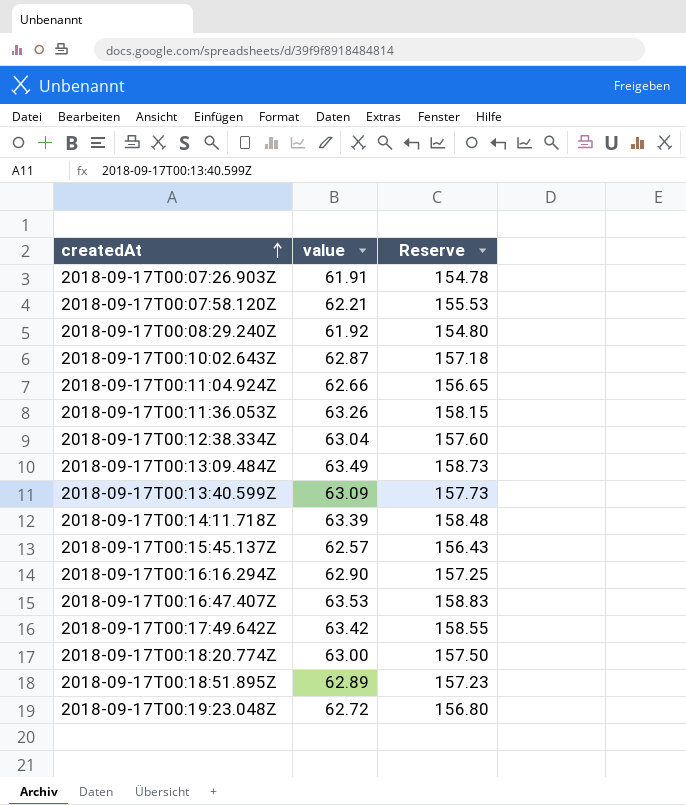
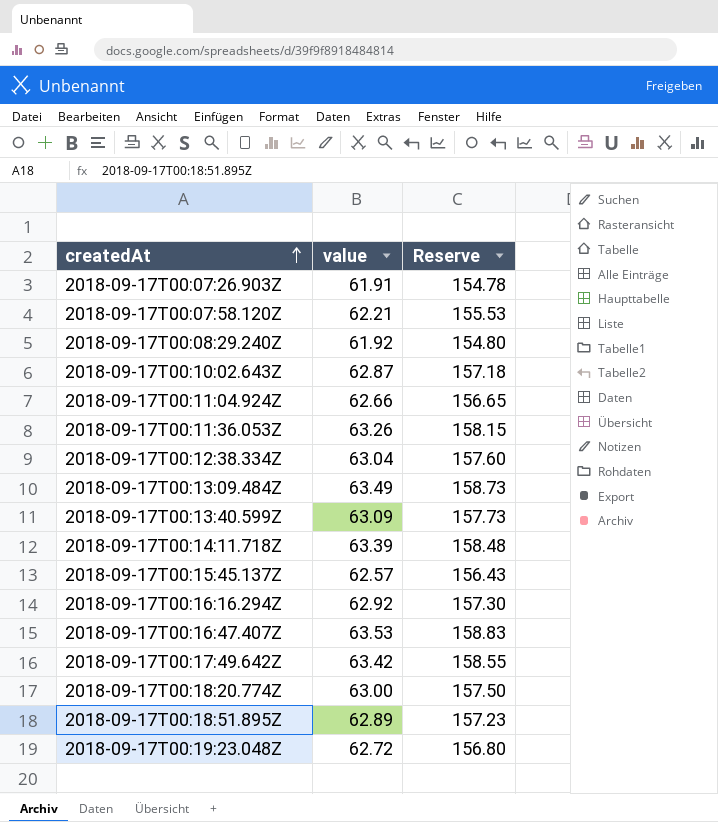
2018-09-17T00:16:16.294Z | value: 62.90 -> 62.92
2018-09-17T00:16:16.294Z | Reserve: 157.25 -> 157.30

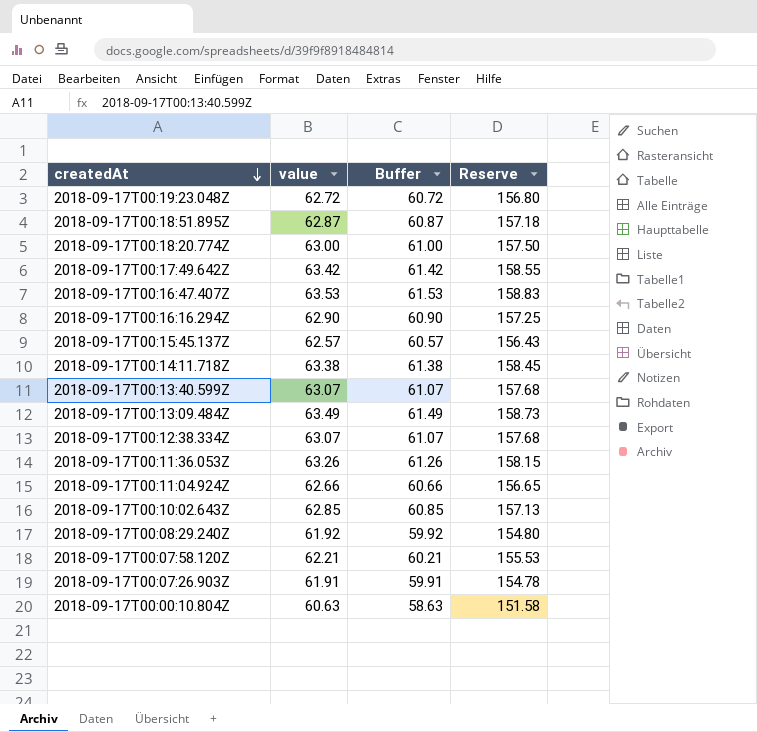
row order: createdAt ascending -> createdAt descending
column Buffer | formula: none -> [value] - 2
2018-09-17T00:18:51.895Z | value: 62.89 -> 62.87
2018-09-17T00:18:51.895Z | Reserve: 157.23 -> 157.18
2018-09-17T00:16:16.294Z | value: 62.92 -> 62.90
2018-09-17T00:16:16.294Z | Reserve: 157.30 -> 157.25
2018-09-17T00:14:11.718Z | value: 63.39 -> 63.38
2018-09-17T00:14:11.718Z | Reserve: 158.48 -> 158.45
2018-09-17T00:13:40.599Z | value: 63.09 -> 63.07
2018-09-17T00:13:40.599Z | Reserve: 157.73 -> 157.68
2018-09-17T00:12:38.334Z | value: 63.04 -> 63.07
2018-09-17T00:12:38.334Z | Reserve: 157.60 -> 157.68
2018-09-17T00:10:02.643Z | value: 62.87 -> 62.85
2018-09-17T00:10:02.643Z | Reserve: 157.18 -> 157.13
row 2018-09-17T00:00:10.804Z: none -> 60.63 | 58.63 | 151.58

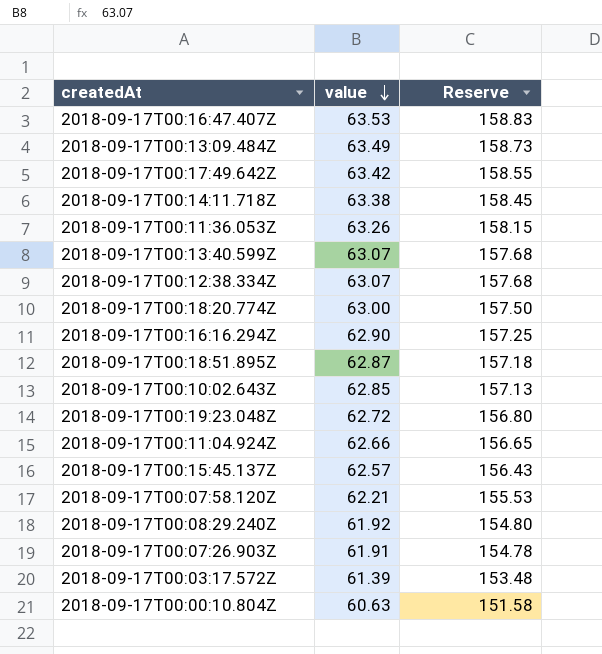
row order: createdAt descending -> value descending
column Buffer | formula: [value] - 2 -> none
row 2018-09-17T00:03:17.572Z: none -> 61.39 | 153.48

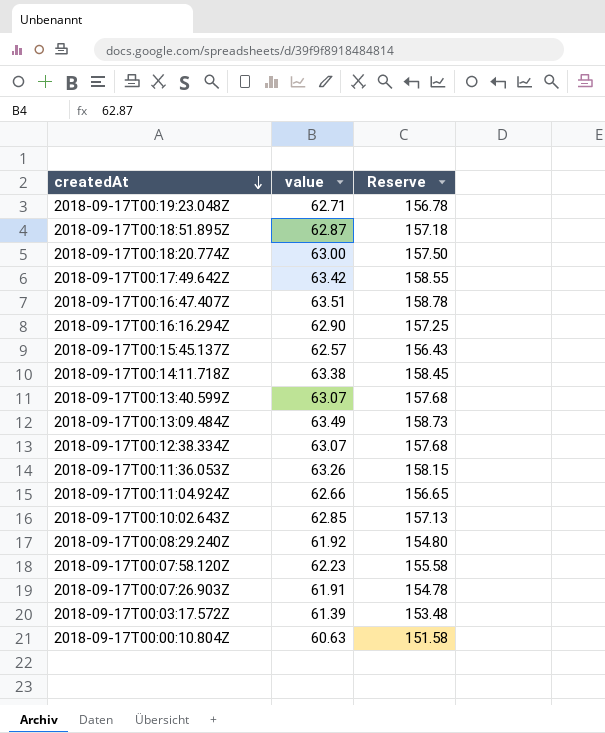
row order: value descending -> createdAt descending
2018-09-17T00:19:23.048Z | value: 62.72 -> 62.71
2018-09-17T00:19:23.048Z | Reserve: 156.80 -> 156.78
2018-09-17T00:16:47.407Z | value: 63.53 -> 63.51
2018-09-17T00:16:47.407Z | Reserve: 158.83 -> 158.78
2018-09-17T00:07:58.120Z | value: 62.21 -> 62.23
2018-09-17T00:07:58.120Z | Reserve: 155.53 -> 155.58

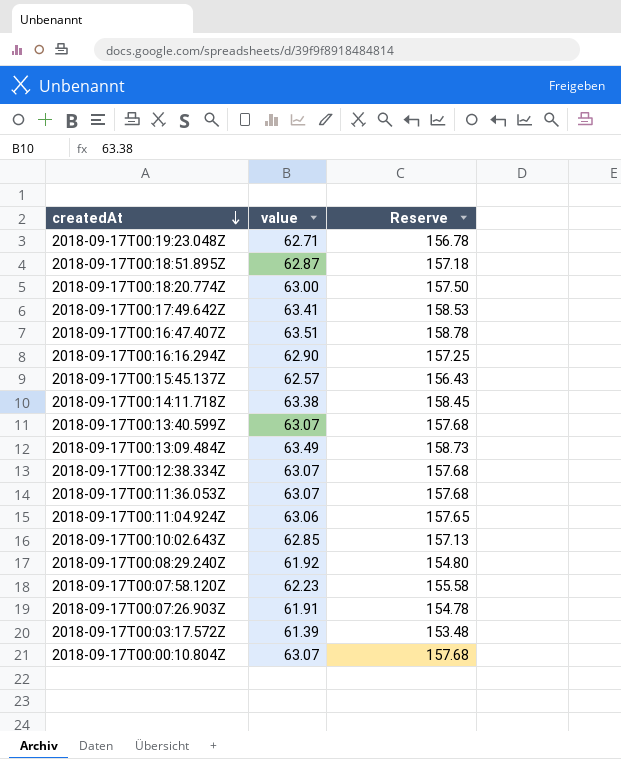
2018-09-17T00:17:49.642Z | value: 63.42 -> 63.41
2018-09-17T00:17:49.642Z | Reserve: 158.55 -> 158.53
2018-09-17T00:11:36.053Z | value: 63.26 -> 63.07
2018-09-17T00:11:36.053Z | Reserve: 158.15 -> 157.68
2018-09-17T00:11:04.924Z | value: 62.66 -> 63.06
2018-09-17T00:11:04.924Z | Reserve: 156.65 -> 157.65
2018-09-17T00:00:10.804Z | value: 60.63 -> 63.07
2018-09-17T00:00:10.804Z | Reserve: 151.58 -> 157.68

